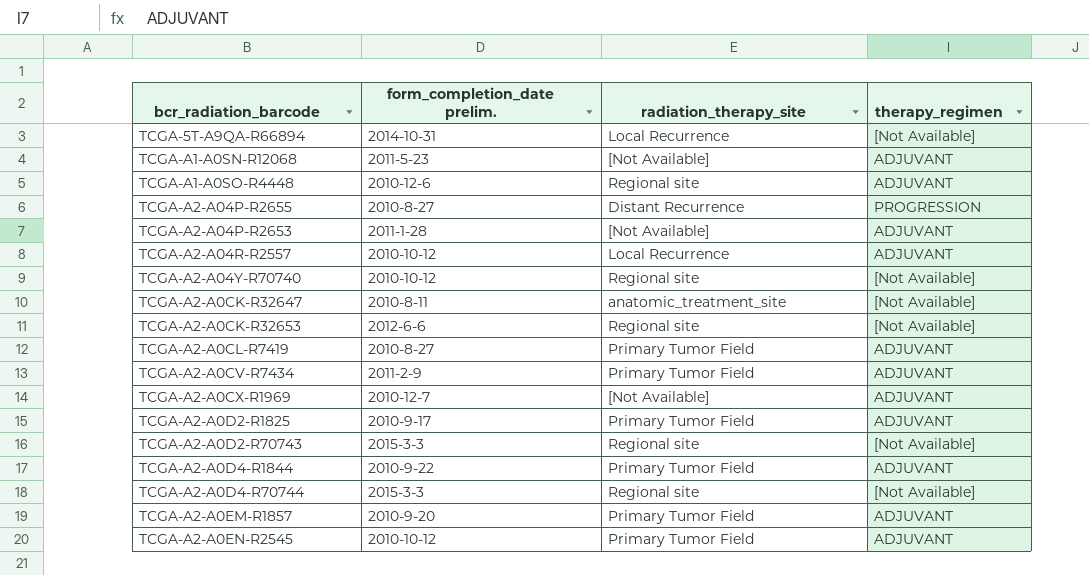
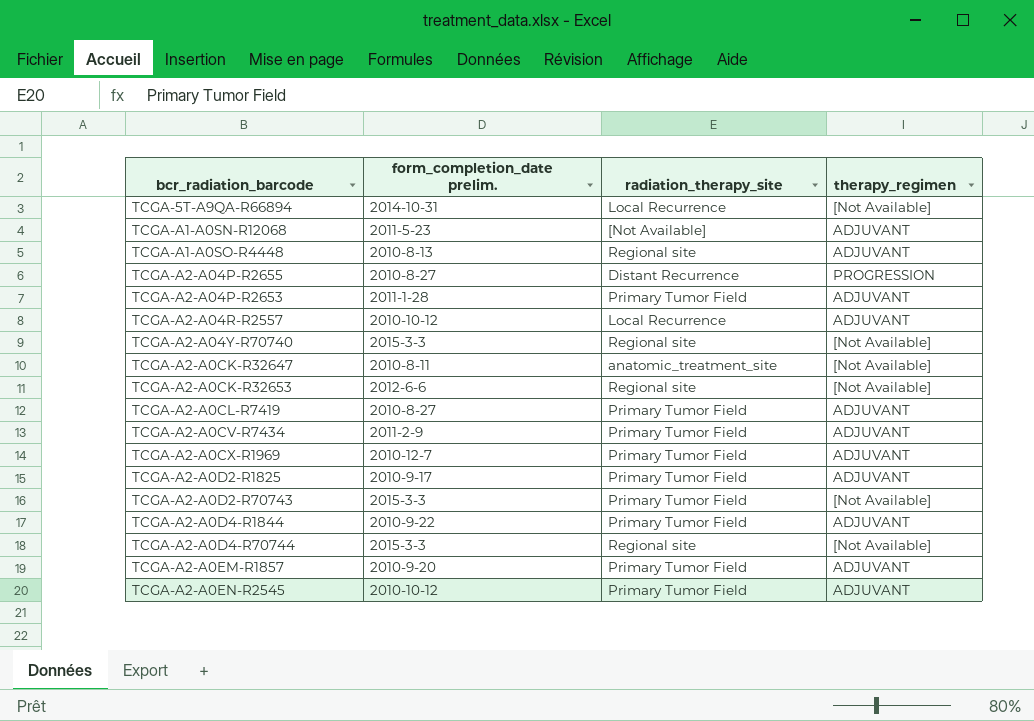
TCGA-A1-A0SO-R4448 | form_completion_date prelim.: 2010-12-6 -> 2010-8-13
TCGA-A2-A04P-R2653 | radiation_therapy_site: [Not Available] -> Primary Tumor Field
TCGA-A2-A04Y-R70740 | form_completion_date prelim.: 2010-10-12 -> 2015-3-3
TCGA-A2-A0CX-R1969 | radiation_therapy_site: [Not Available] -> Primary Tumor Field
TCGA-A2-A0D2-R70743 | radiation_therapy_site: Regional site -> Primary Tumor Field

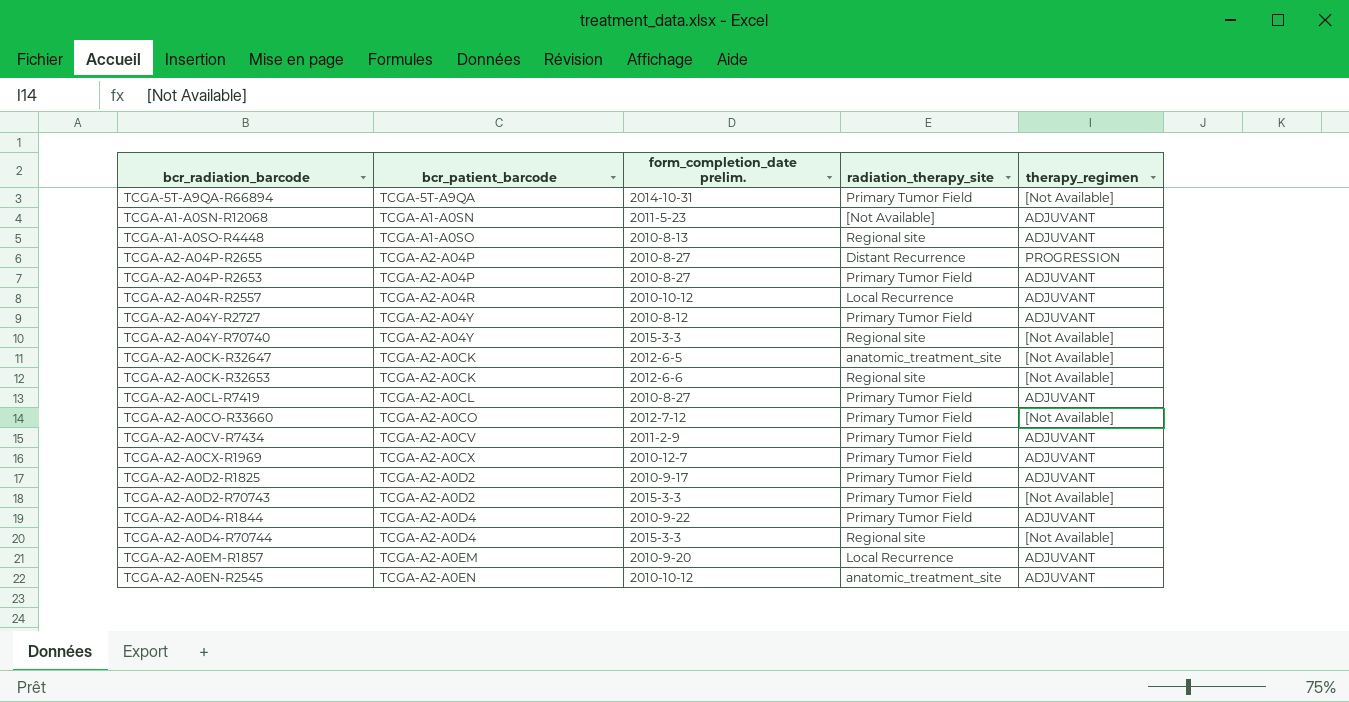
column bcr_patient_barcode | position: none -> 2
TCGA-5T-A9QA-R66894 | radiation_therapy_site: Local Recurrence -> Primary Tumor Field
TCGA-A2-A04P-R2653 | form_completion_date prelim.: 2011-1-28 -> 2010-8-27
row TCGA-A2-A04Y-R2727: none -> TCGA-A2-A04Y | 2010-8-12 | Primary Tumor Field | ADJUVANT
TCGA-A2-A0CK-R32647 | form_completion_date prelim.: 2010-8-11 -> 2012-6-5
row TCGA-A2-A0CO-R33660: none -> TCGA-A2-A0CO | 2012-7-12 | Primary Tumor Field | [Not Available]
TCGA-A2-A0EM-R1857 | radiation_therapy_site: Primary Tumor Field -> Local Recurrence
TCGA-A2-A0EN-R2545 | radiation_therapy_site: Primary Tumor Field -> anatomic_treatment_site

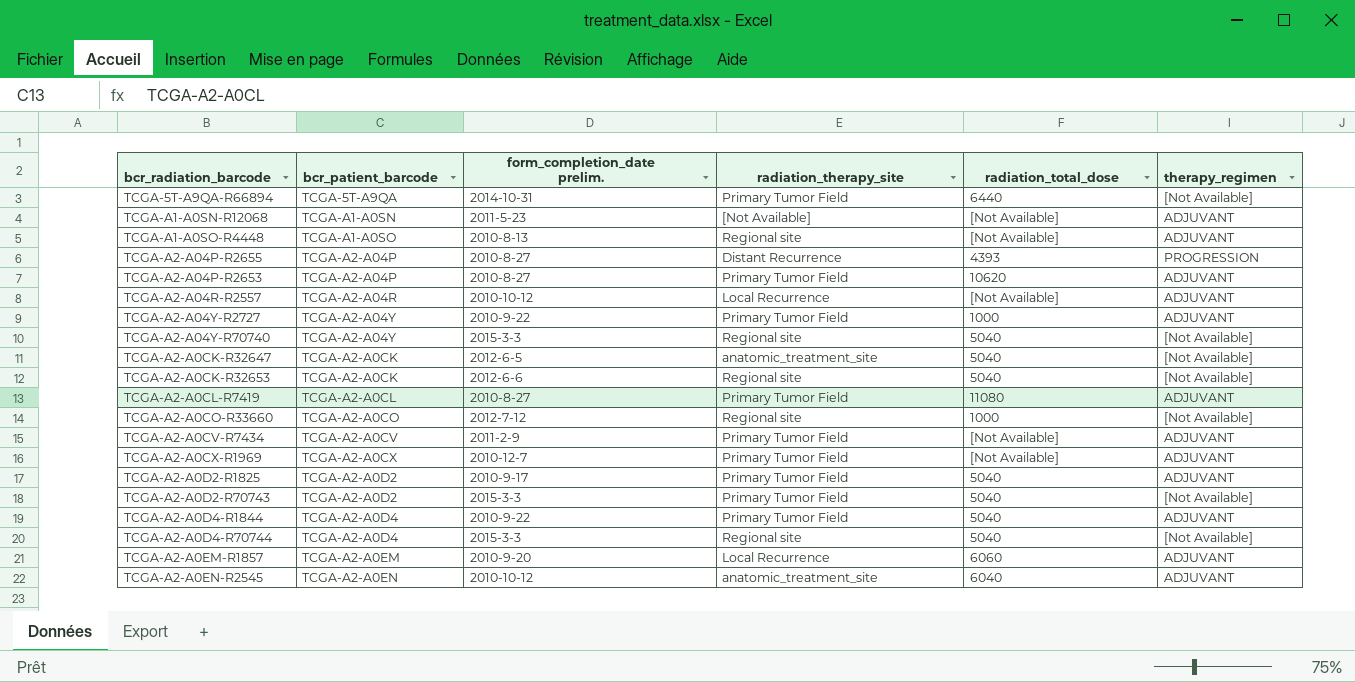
column radiation_total_dose | position: none -> 5
TCGA-A2-A04Y-R2727 | form_completion_date prelim.: 2010-8-12 -> 2010-9-22
TCGA-A2-A0CO-R33660 | radiation_therapy_site: Primary Tumor Field -> Regional site

